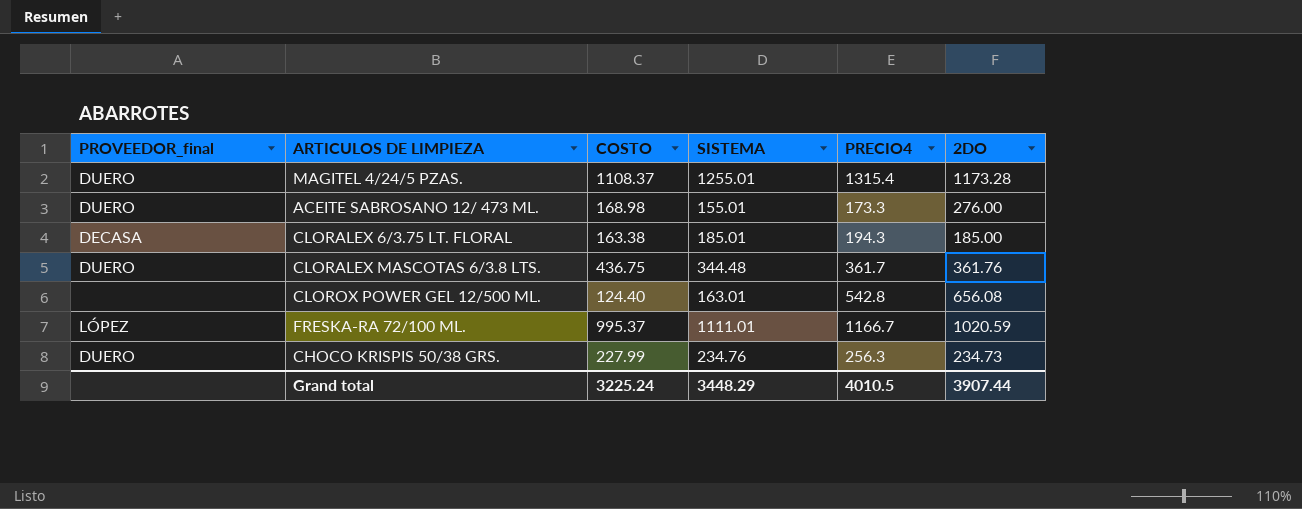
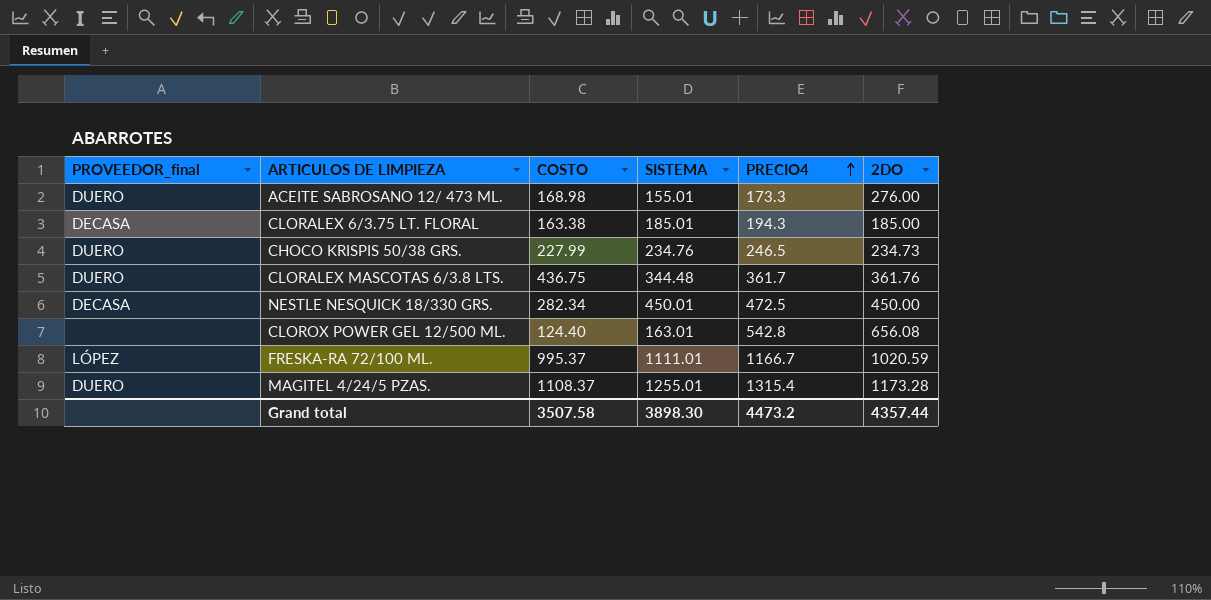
row order: none -> PRECIO4 ascending
CHOCO KRISPIS 50/38 GRS. | PRECIO4: 256.3 -> 246.5
row NESTLE NESQUICK 18/330 GRS.: none -> DECASA | 282.34 | 450.01 | 472.5 | 450.00
Grand total | COSTO: 3225.24 -> 3507.58
Grand total | SISTEMA: 3448.29 -> 3898.30
Grand total | PRECIO4: 4010.5 -> 4473.2
Grand total | 2DO: 3907.44 -> 4357.44

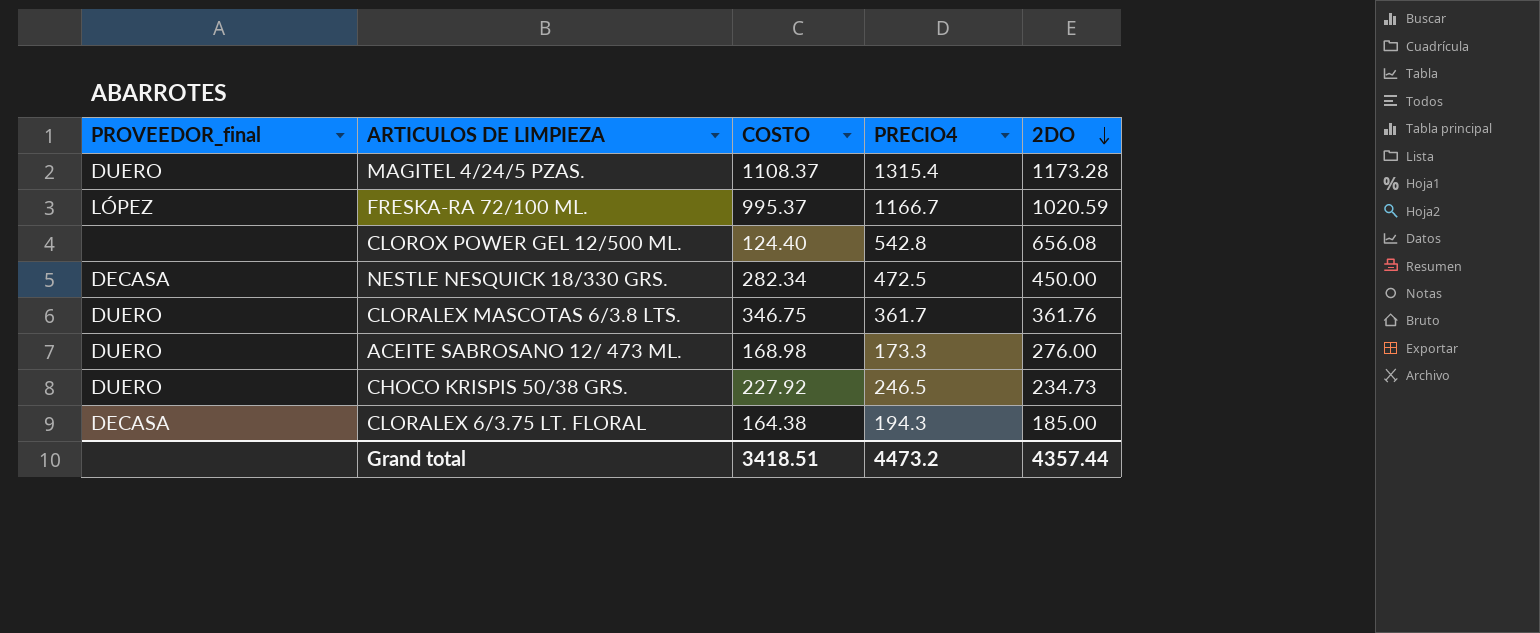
row order: PRECIO4 ascending -> 2DO descending
column SISTEMA | position: 4 -> none
CLORALEX MASCOTAS 6/3.8 LTS. | COSTO: 436.75 -> 346.75
CHOCO KRISPIS 50/38 GRS. | COSTO: 227.99 -> 227.92
CLORALEX 6/3.75 LT. FLORAL | COSTO: 163.38 -> 164.38
Grand total | COSTO: 3507.58 -> 3418.51

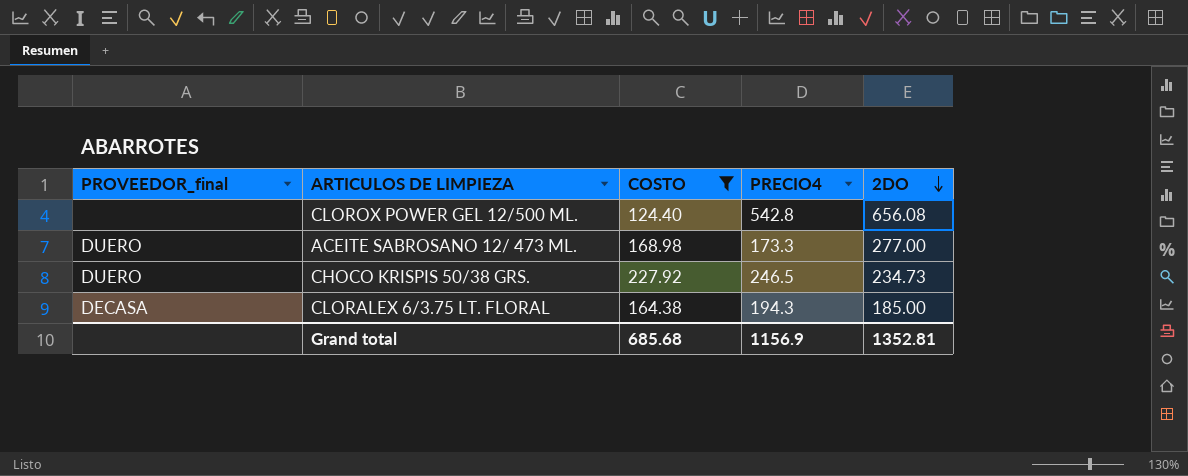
filter: none -> COSTO <= 227.92
ACEITE SABROSANO 12/ 473 ML. | 2DO: 276.00 -> 277.00
Grand total | COSTO: 3418.51 -> 685.68
Grand total | PRECIO4: 4473.2 -> 1156.9
Grand total | 2DO: 4357.44 -> 1352.81

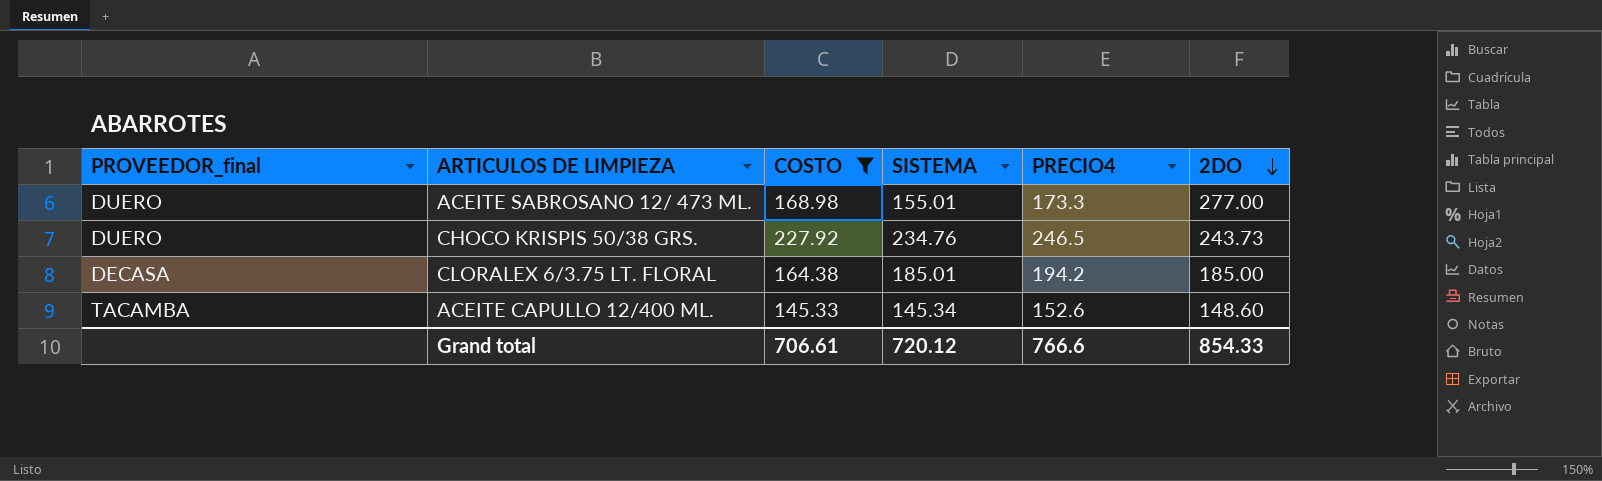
column SISTEMA | position: none -> 4
row CLOROX POWER GEL 12/500 ML.: none | 124.40 | 542.8 | 656.08 -> none
CHOCO KRISPIS 50/38 GRS. | 2DO: 234.73 -> 243.73
CLORALEX 6/3.75 LT. FLORAL | PRECIO4: 194.3 -> 194.2
row ACEITE CAPULLO 12/400 ML.: none -> TACAMBA | 145.33 | 145.34 | 152.6 | 148.60
Grand total | COSTO: 685.68 -> 706.61
Grand total | PRECIO4: 1156.9 -> 766.6
Grand total | 2DO: 1352.81 -> 854.33

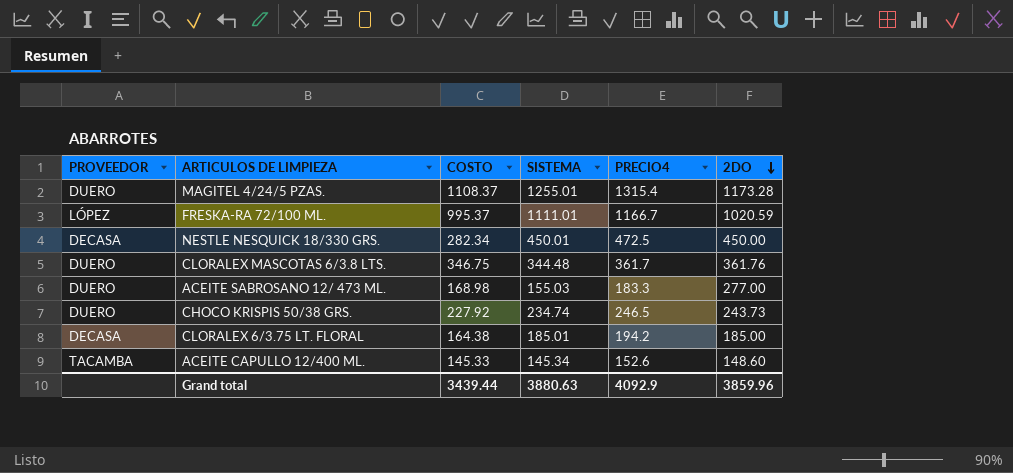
filter: COSTO <= 227.92 -> none
column name: PROVEEDOR_final -> PROVEEDOR
ACEITE SABROSANO 12/ 473 ML. | SISTEMA: 155.01 -> 155.03
ACEITE SABROSANO 12/ 473 ML. | PRECIO4: 173.3 -> 183.3
CHOCO KRISPIS 50/38 GRS. | SISTEMA: 234.76 -> 234.74
Grand total | COSTO: 706.61 -> 3439.44
Grand total | SISTEMA: 720.12 -> 3880.63
Grand total | PRECIO4: 766.6 -> 4092.9
Grand total | 2DO: 854.33 -> 3859.96

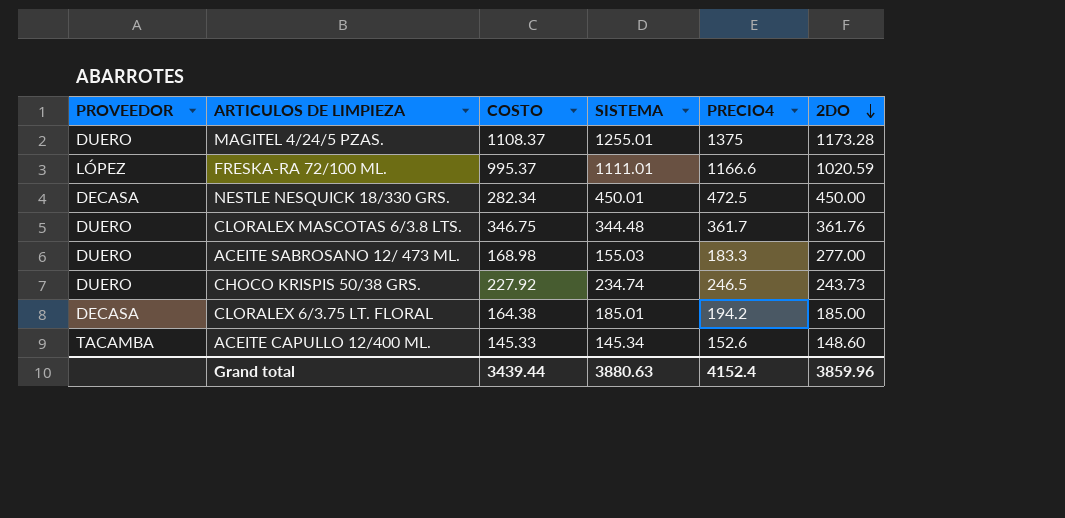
MAGITEL 4/24/5 PZAS. | PRECIO4: 1315.4 -> 1375
FRESKA-RA 72/100 ML. | PRECIO4: 1166.7 -> 1166.6
Grand total | PRECIO4: 4092.9 -> 4152.4

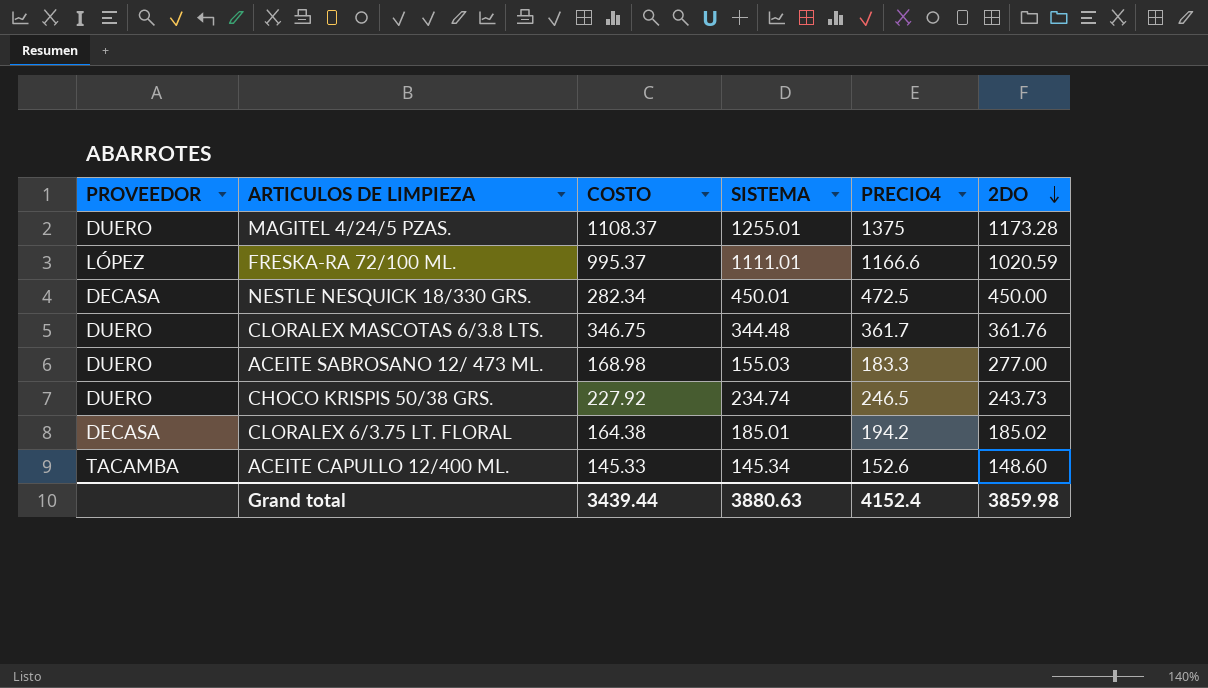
CLORALEX 6/3.75 LT. FLORAL | 2DO: 185.00 -> 185.02
Grand total | 2DO: 3859.96 -> 3859.98

